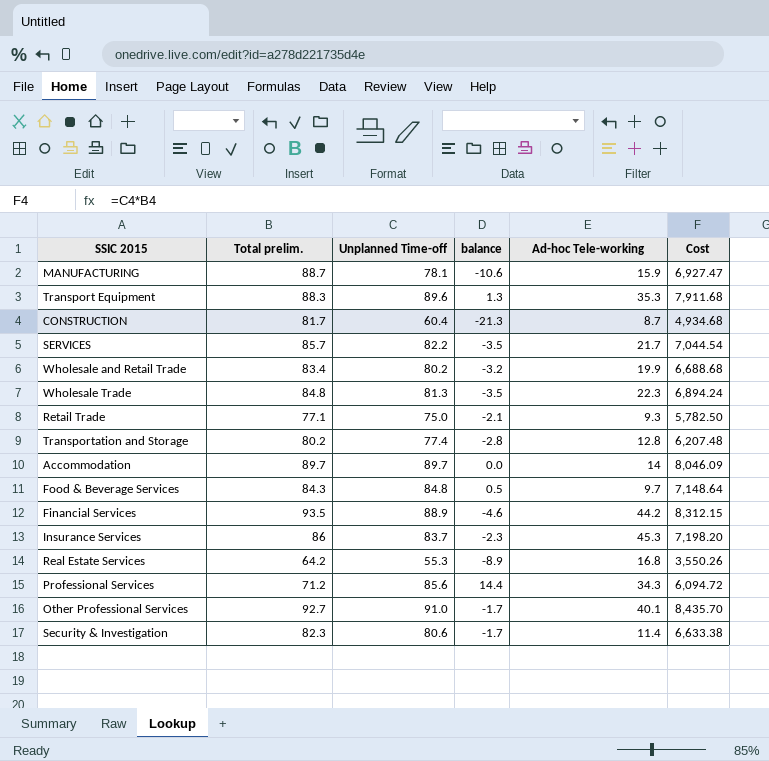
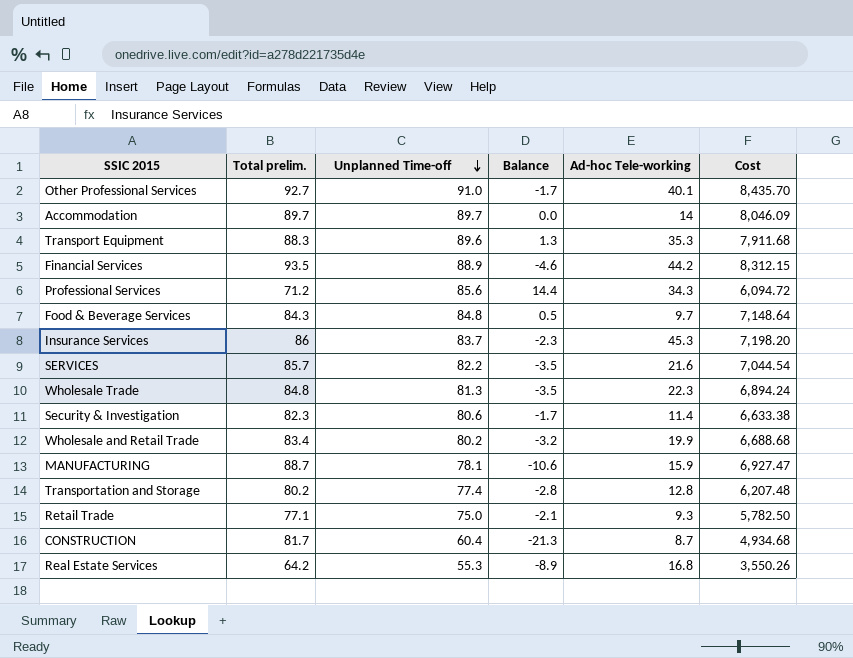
row order: none -> Unplanned Time-off descending
column name: balance -> Balance
SERVICES | Ad-hoc Tele-working: 21.7 -> 21.6

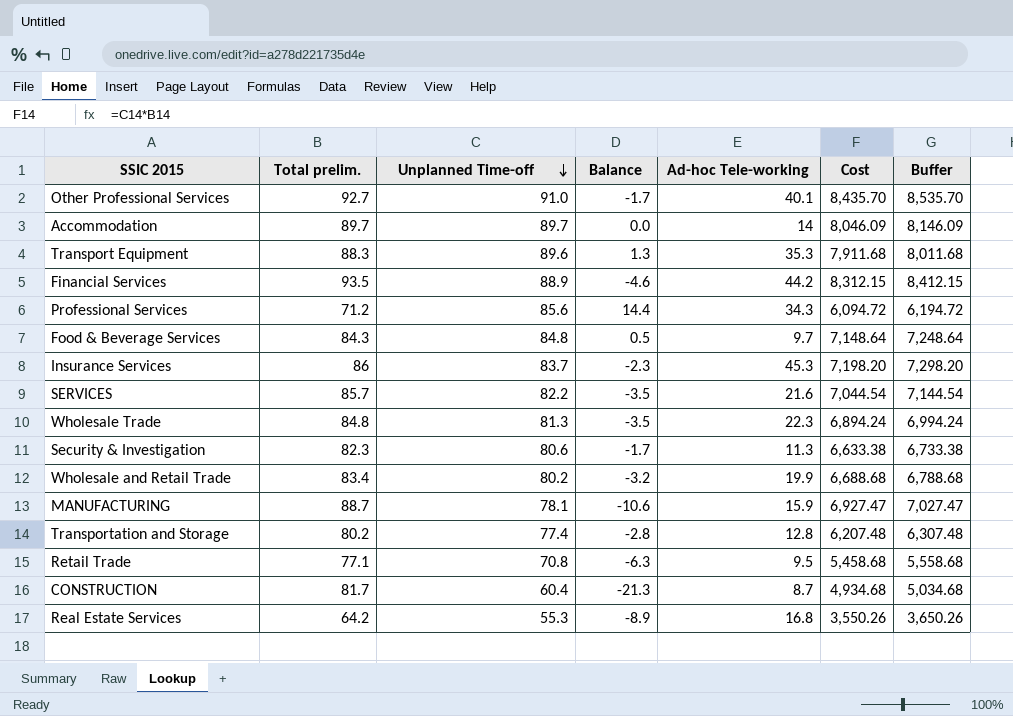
column Buffer | formula: none -> [Cost] + 100
Security & Investigation | Ad-hoc Tele-working: 11.4 -> 11.3
Retail Trade | Unplanned Time-off: 75.0 -> 70.8
Retail Trade | Balance: -2.1 -> -6.3
Retail Trade | Ad-hoc Tele-working: 9.3 -> 9.5
Retail Trade | Cost: 5,782.50 -> 5,458.68

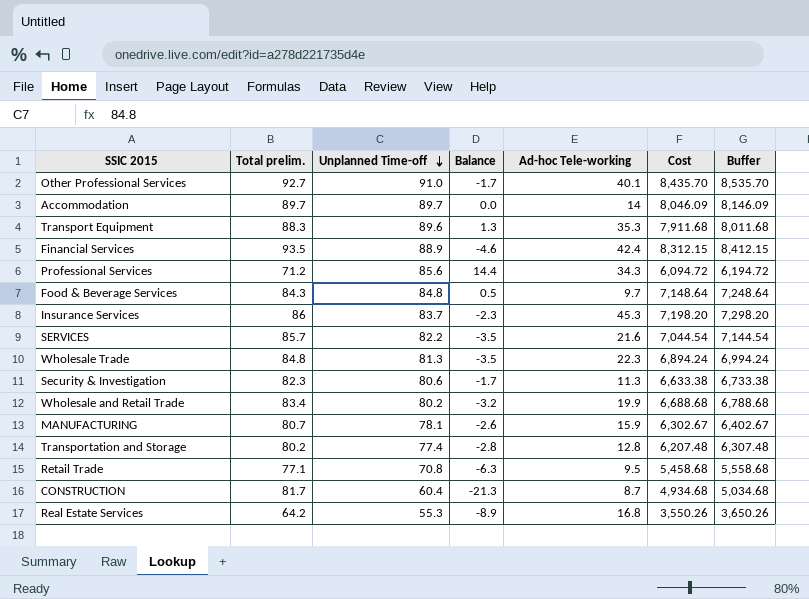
Financial Services | Ad-hoc Tele-working: 44.2 -> 42.4
MANUFACTURING | Total prelim.: 88.7 -> 80.7
MANUFACTURING | Balance: -10.6 -> -2.6
MANUFACTURING | Cost: 6,927.47 -> 6,302.67
MANUFACTURING | Buffer: 7,027.47 -> 6,402.67

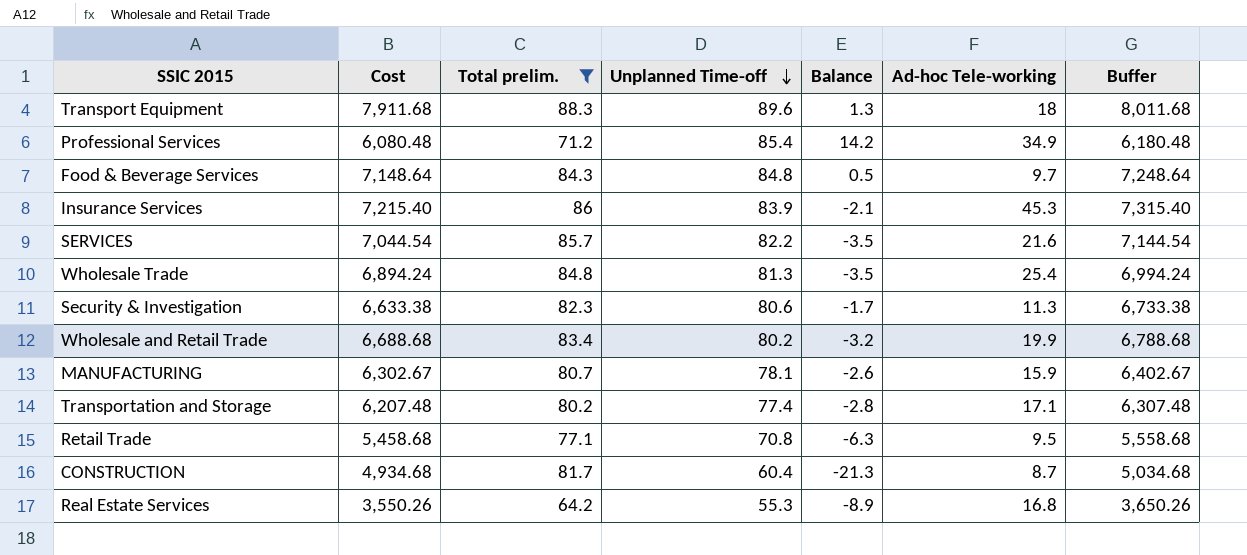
filter: none -> Total prelim. <= 88.3
column Cost | position: 6 -> 2
Transport Equipment | Ad-hoc Tele-working: 35.3 -> 18
Professional Services | Cost: 6,094.72 -> 6,080.48
Professional Services | Unplanned Time-off: 85.6 -> 85.4
Professional Services | Balance: 14.4 -> 14.2
Professional Services | Ad-hoc Tele-working: 34.3 -> 34.9
Professional Services | Buffer: 6,194.72 -> 6,180.48
Insurance Services | Cost: 7,198.20 -> 7,215.40
Insurance Services | Unplanned Time-off: 83.7 -> 83.9
Insurance Services | Balance: -2.3 -> -2.1
Insurance Services | Buffer: 7,298.20 -> 7,315.40
Wholesale Trade | Ad-hoc Tele-working: 22.3 -> 25.4
Transportation and Storage | Ad-hoc Tele-working: 12.8 -> 17.1

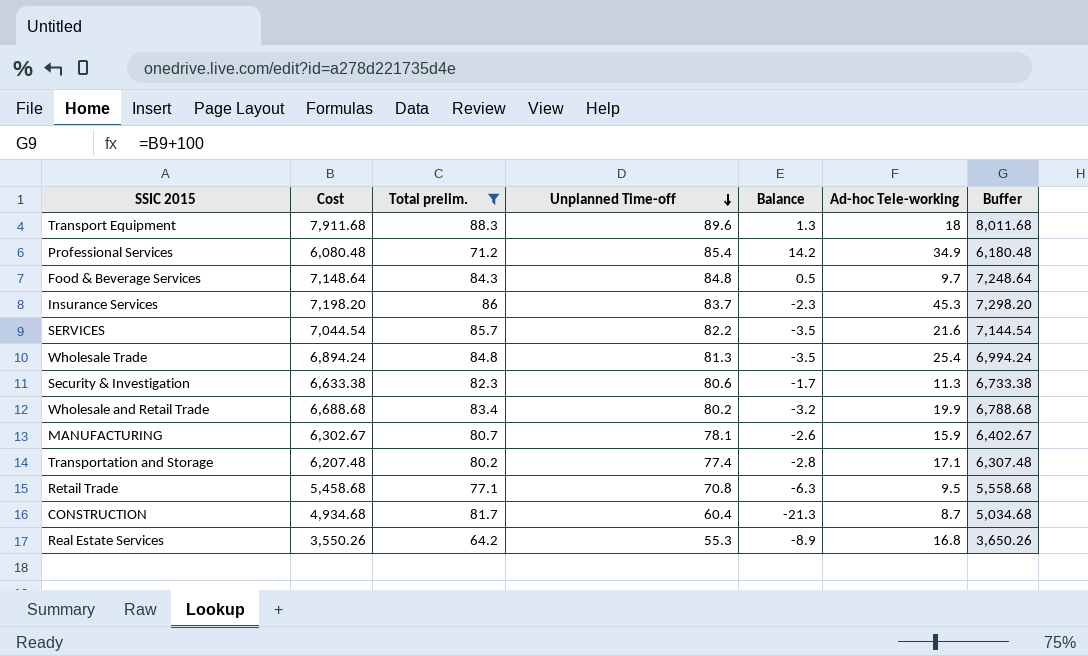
Insurance Services | Cost: 7,215.40 -> 7,198.20
Insurance Services | Unplanned Time-off: 83.9 -> 83.7
Insurance Services | Balance: -2.1 -> -2.3
Insurance Services | Buffer: 7,315.40 -> 7,298.20

